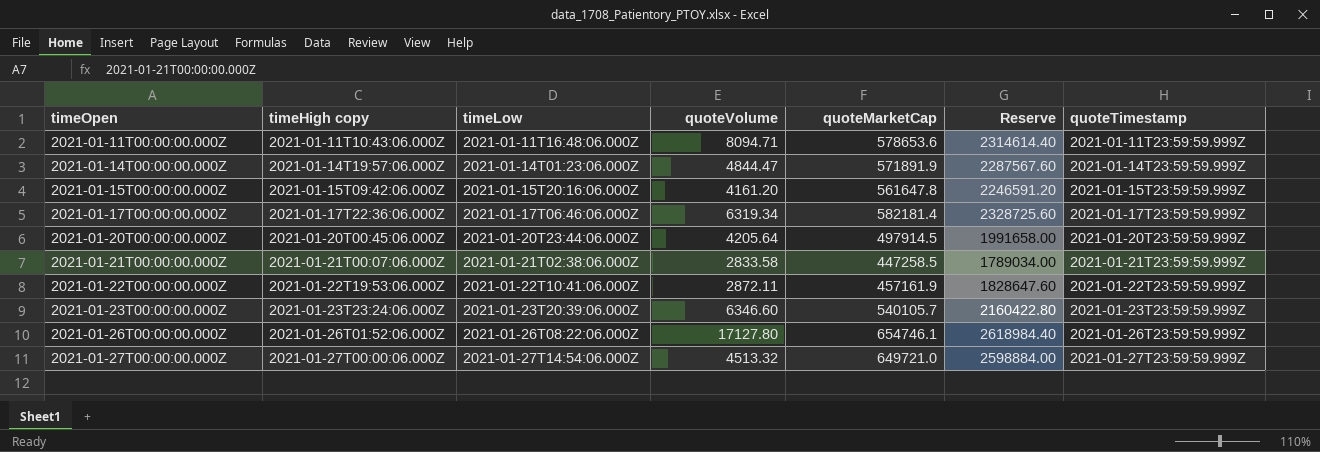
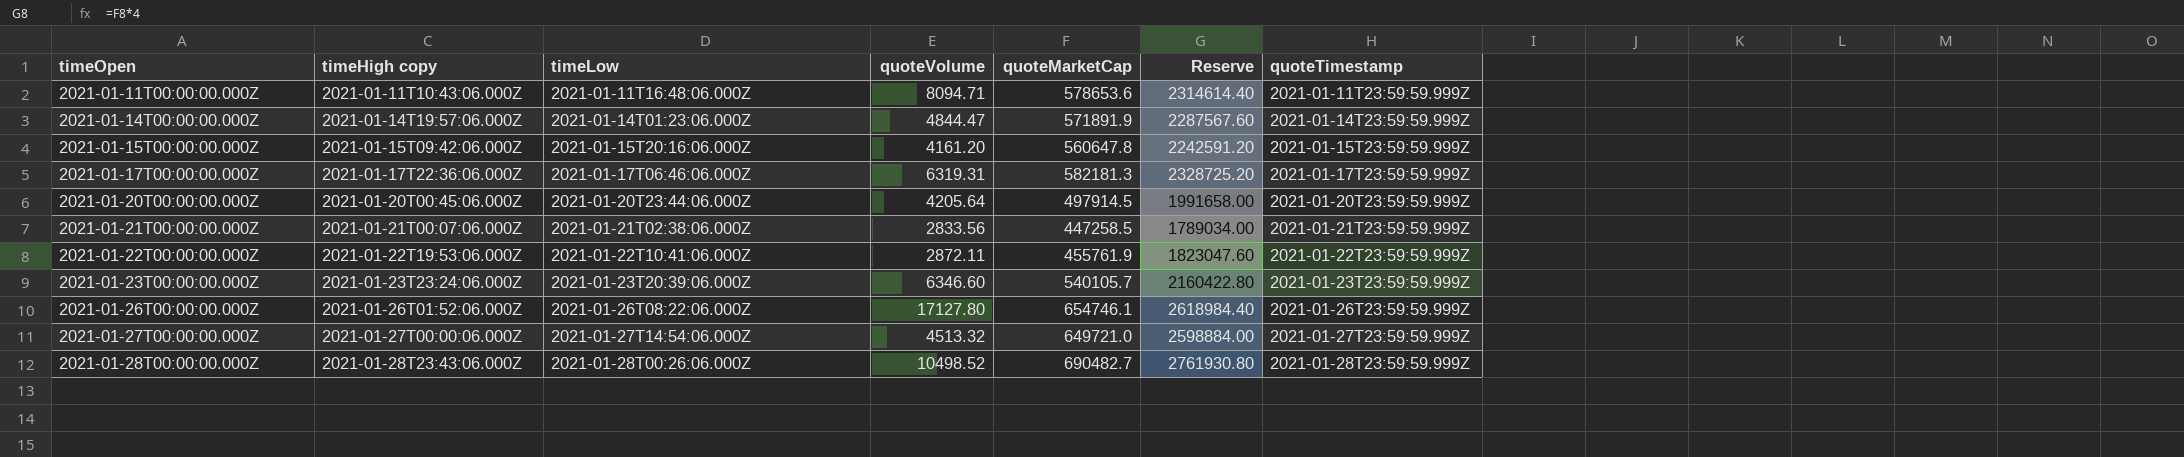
2021-01-15T00:00:00.000Z | quoteMarketCap: 561647.8 -> 560647.8
2021-01-15T00:00:00.000Z | Reserve: 2246591.20 -> 2242591.20
2021-01-17T00:00:00.000Z | quoteVolume: 6319.34 -> 6319.31
2021-01-17T00:00:00.000Z | quoteMarketCap: 582181.4 -> 582181.3
2021-01-17T00:00:00.000Z | Reserve: 2328725.60 -> 2328725.20
2021-01-21T00:00:00.000Z | quoteVolume: 2833.58 -> 2833.56
2021-01-22T00:00:00.000Z | quoteMarketCap: 457161.9 -> 455761.9
2021-01-22T00:00:00.000Z | Reserve: 1828647.60 -> 1823047.60
row 2021-01-28T00:00:00.000Z: none -> 2021-01-28T23:43:06.000Z | 2021-01-28T00:26:06.000Z | 10498.52 | 690482.7 | 2761930.80 | 2021-01-28T23:59:59.999Z

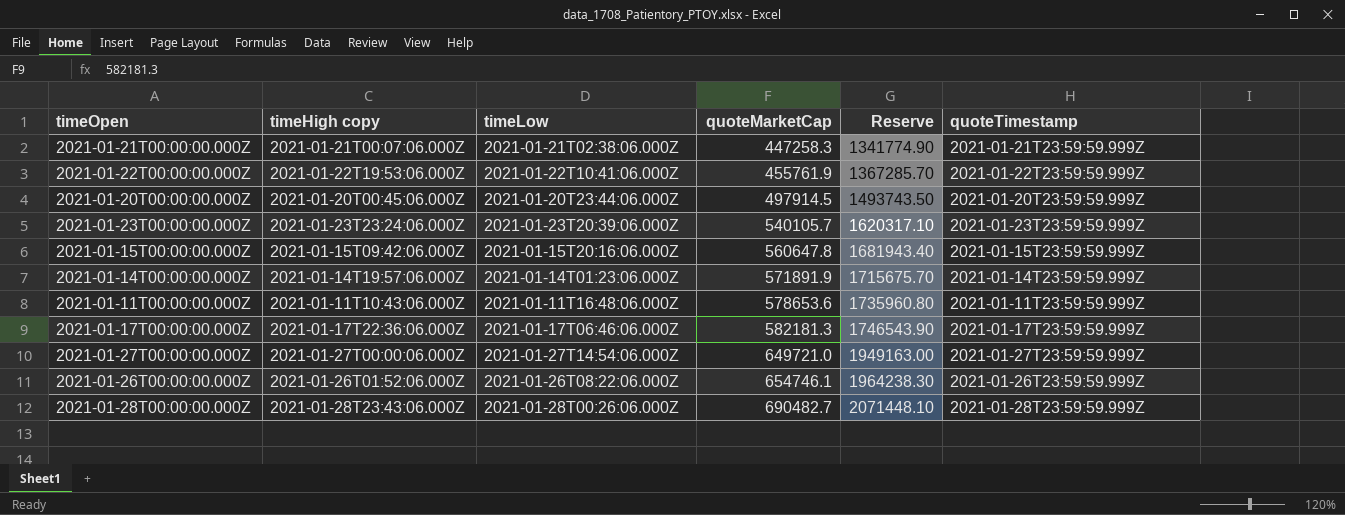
row order: timeOpen ascending -> quoteMarketCap ascending
column quoteVolume | position: 4 -> none
column Reserve | formula: [quoteMarketCap] * 4 -> [quoteMarketCap] * 3
2021-01-21T00:00:00.000Z | quoteMarketCap: 447258.5 -> 447258.3

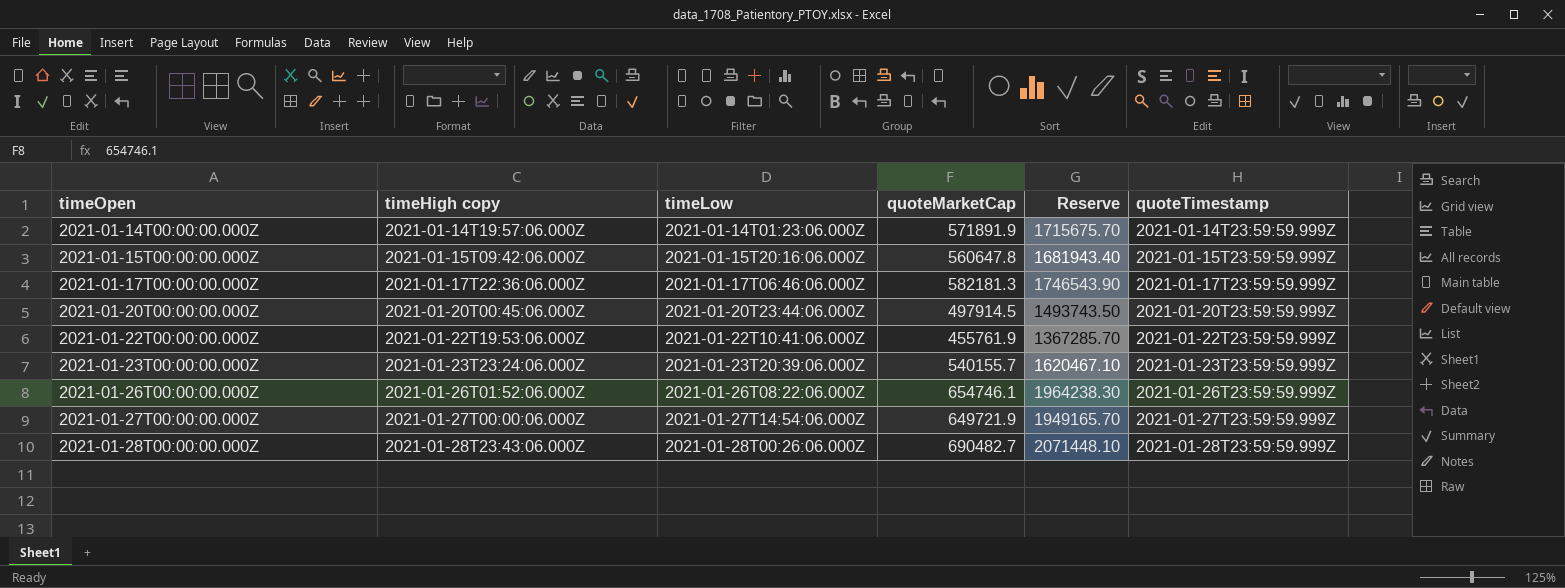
row order: quoteMarketCap ascending -> timeOpen ascending
row 2021-01-21T00:00:00.000Z: 2021-01-21T00:07:06.000Z | 2021-01-21T02:38:06.000Z | 447258.3 | 1341774.90 | 2021-01-21T23:59:59.999Z -> none
row 2021-01-11T00:00:00.000Z: 2021-01-11T10:43:06.000Z | 2021-01-11T16:48:06.000Z | 578653.6 | 1735960.80 | 2021-01-11T23:59:59.999Z -> none
2021-01-23T00:00:00.000Z | quoteMarketCap: 540105.7 -> 540155.7
2021-01-23T00:00:00.000Z | Reserve: 1620317.10 -> 1620467.10
2021-01-27T00:00:00.000Z | quoteMarketCap: 649721.0 -> 649721.9
2021-01-27T00:00:00.000Z | Reserve: 1949163.00 -> 1949165.70

